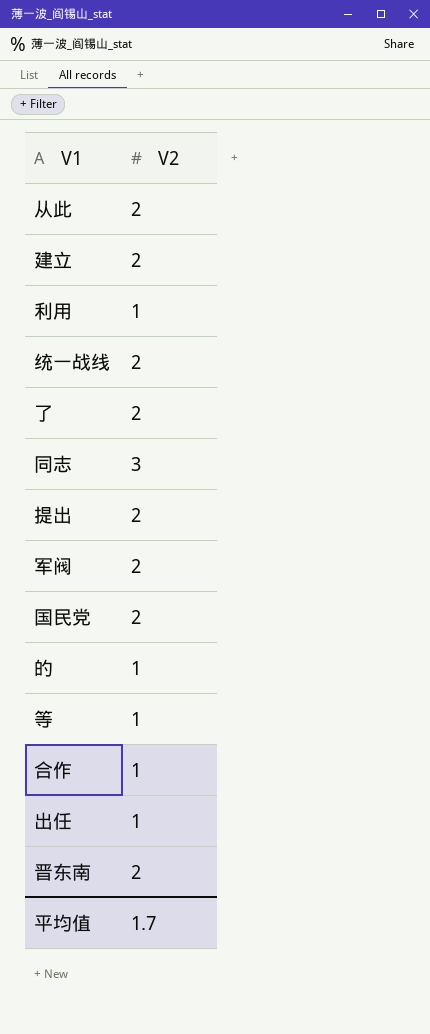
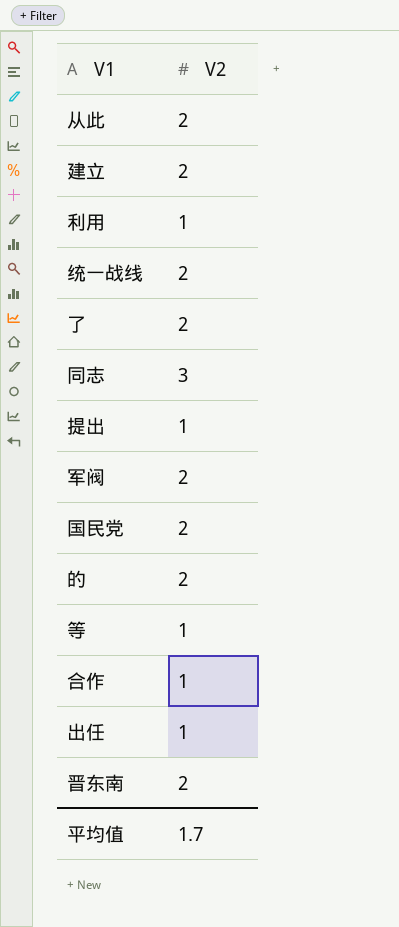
提出 | V2: 2 -> 1
的 | V2: 1 -> 2

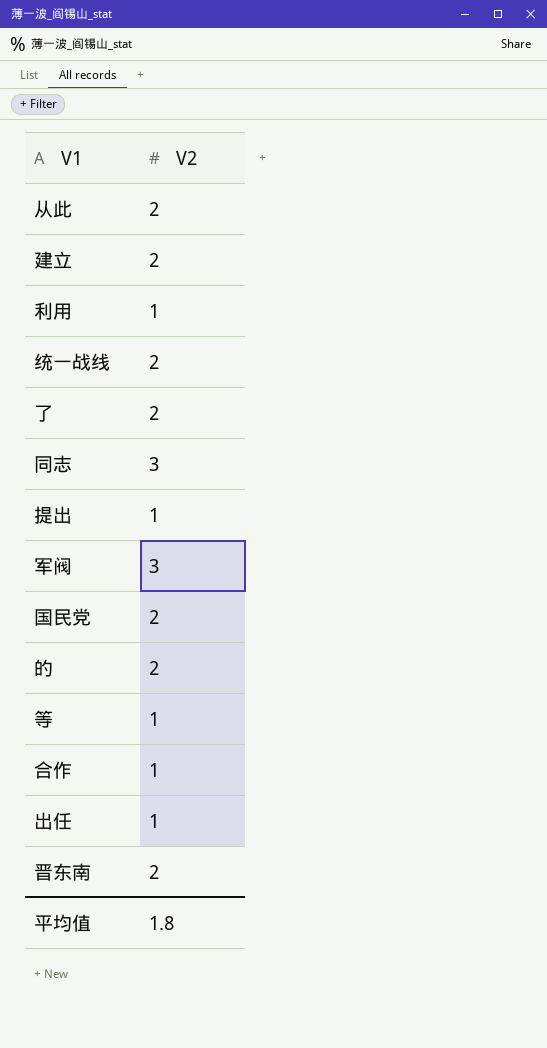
军阀 | V2: 2 -> 3
平均值 | V2: 1.7 -> 1.8

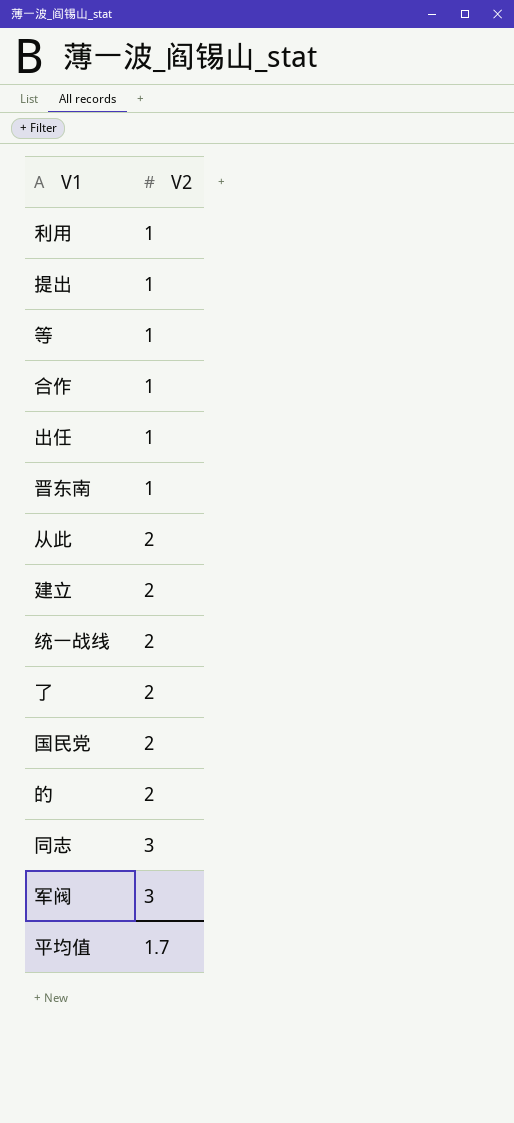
row order: none -> V2 ascending
晋东南 | V2: 2 -> 1
平均值 | V2: 1.8 -> 1.7

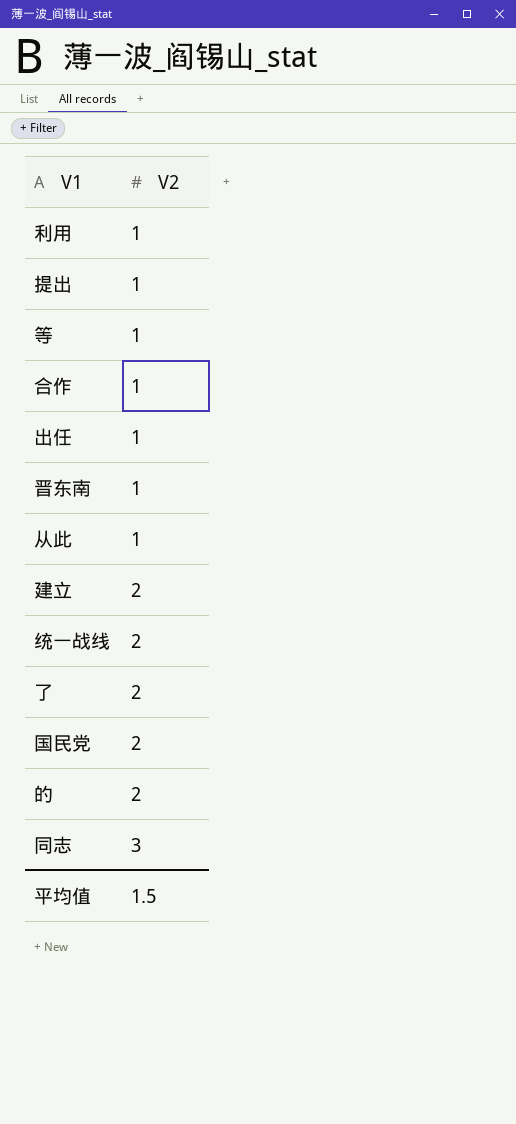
row 军阀: 3 -> none
从此 | V2: 2 -> 1
平均值 | V2: 1.7 -> 1.5

